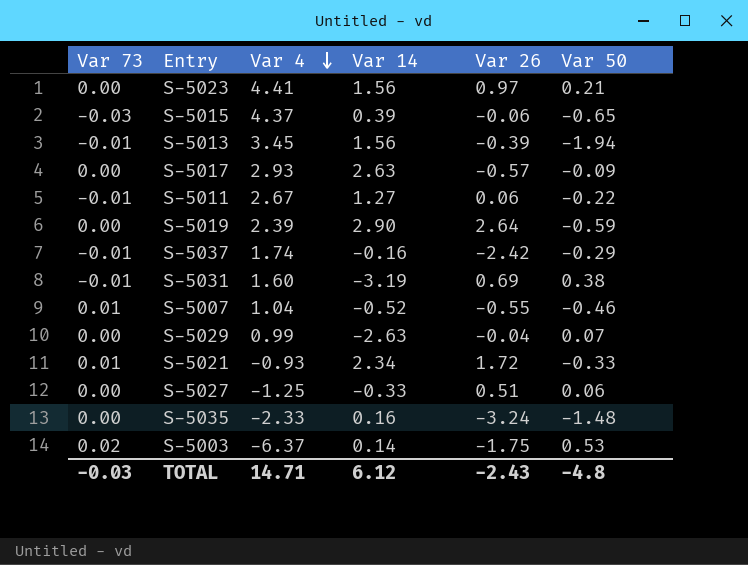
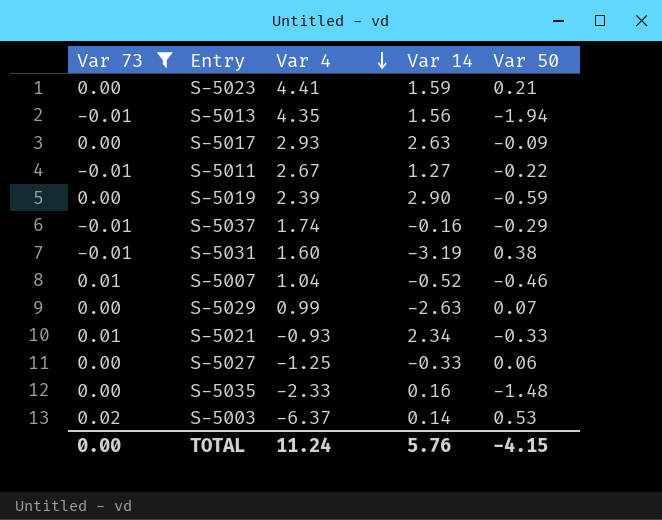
filter: none -> Var 73 != -0.03
column Var 26 | position: 5 -> none
S-5023 | Var 14: 1.56 -> 1.59
S-5013 | Var 4: 3.45 -> 4.35
TOTAL | Var 73: -0.03 -> 0.00
TOTAL | Var 4: 14.71 -> 11.24
TOTAL | Var 14: 6.12 -> 5.76
TOTAL | Var 50: -4.8 -> -4.15

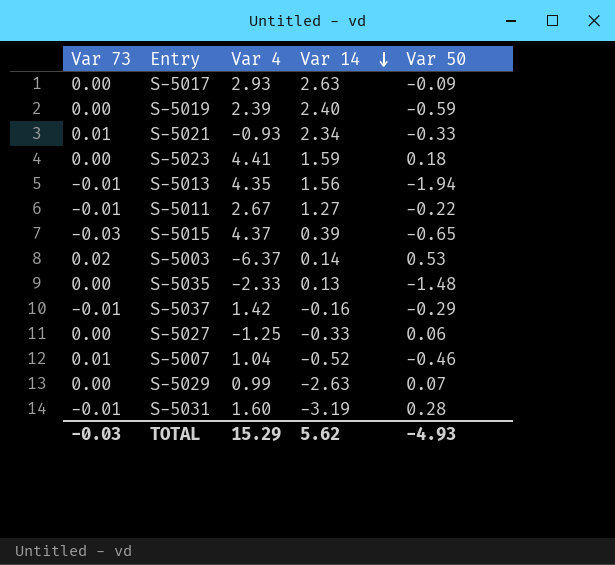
filter: Var 73 != -0.03 -> none
row order: Var 4 descending -> Var 14 descending
S-5019 | Var 14: 2.90 -> 2.40
S-5023 | Var 50: 0.21 -> 0.18
S-5035 | Var 14: 0.16 -> 0.13
S-5037 | Var 4: 1.74 -> 1.42
S-5031 | Var 50: 0.38 -> 0.28
TOTAL | Var 73: 0.00 -> -0.03
TOTAL | Var 4: 11.24 -> 15.29
TOTAL | Var 14: 5.76 -> 5.62
TOTAL | Var 50: -4.15 -> -4.93

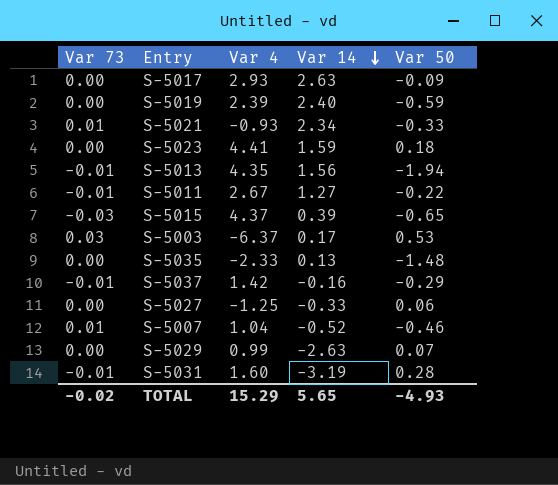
S-5003 | Var 73: 0.02 -> 0.03
S-5003 | Var 14: 0.14 -> 0.17
TOTAL | Var 73: -0.03 -> -0.02
TOTAL | Var 14: 5.62 -> 5.65

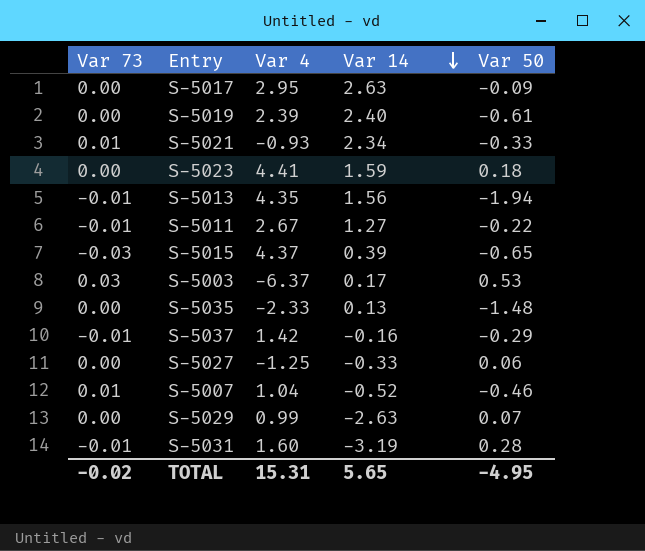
S-5017 | Var 4: 2.93 -> 2.95
S-5019 | Var 50: -0.59 -> -0.61
TOTAL | Var 4: 15.29 -> 15.31
TOTAL | Var 50: -4.93 -> -4.95

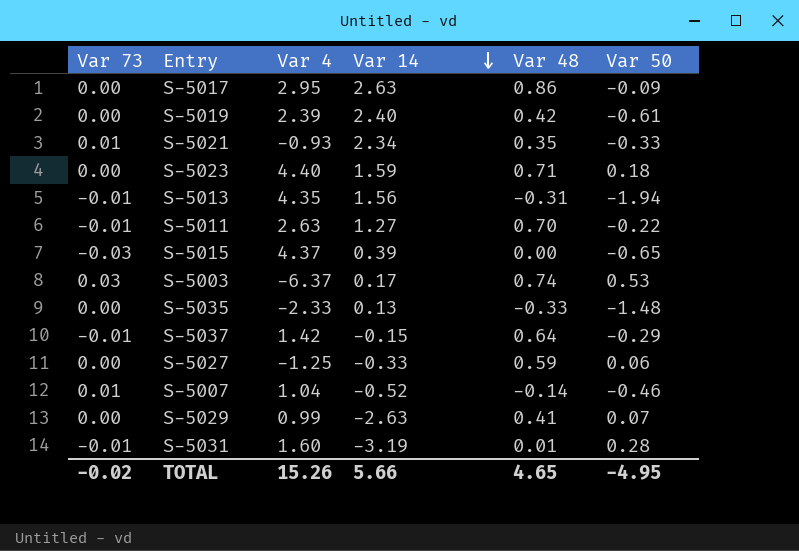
column Var 48 | position: none -> 5
S-5023 | Var 4: 4.41 -> 4.40
S-5011 | Var 4: 2.67 -> 2.63
S-5037 | Var 14: -0.16 -> -0.15
TOTAL | Var 4: 15.31 -> 15.26
TOTAL | Var 14: 5.65 -> 5.66

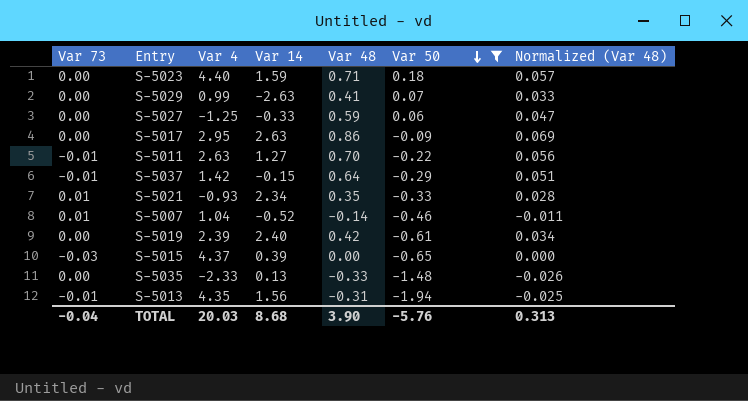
filter: none -> Var 50 <= 0.18
row order: Var 14 descending -> Var 50 descending
column Normalized (Var 48) | formula: none -> [Var 48] * 0.08
TOTAL | Var 73: -0.02 -> -0.04
TOTAL | Var 4: 15.26 -> 20.03
TOTAL | Var 14: 5.66 -> 8.68
TOTAL | Var 48: 4.65 -> 3.90
TOTAL | Var 50: -4.95 -> -5.76

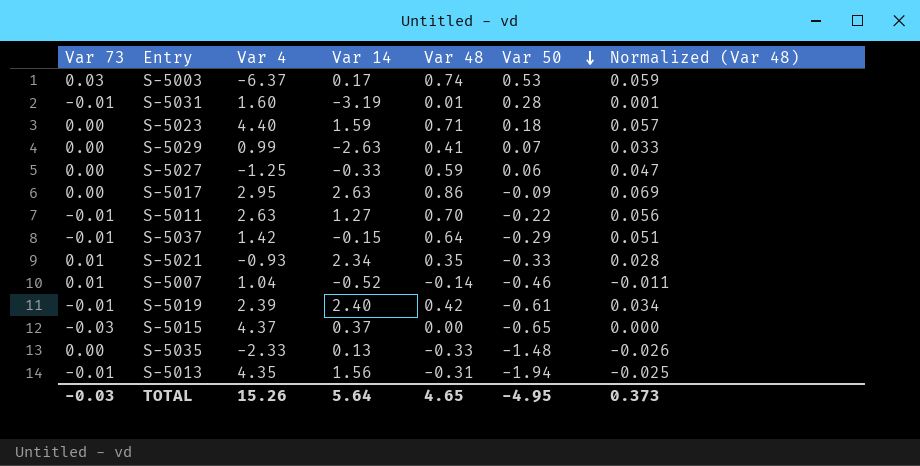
filter: Var 50 <= 0.18 -> none
S-5019 | Var 73: 0.00 -> -0.01
S-5015 | Var 14: 0.39 -> 0.37
TOTAL | Var 73: -0.04 -> -0.03
TOTAL | Var 4: 20.03 -> 15.26
TOTAL | Var 14: 8.68 -> 5.64
TOTAL | Var 48: 3.90 -> 4.65
TOTAL | Var 50: -5.76 -> -4.95
TOTAL | Normalized (Var 48): 0.313 -> 0.373

